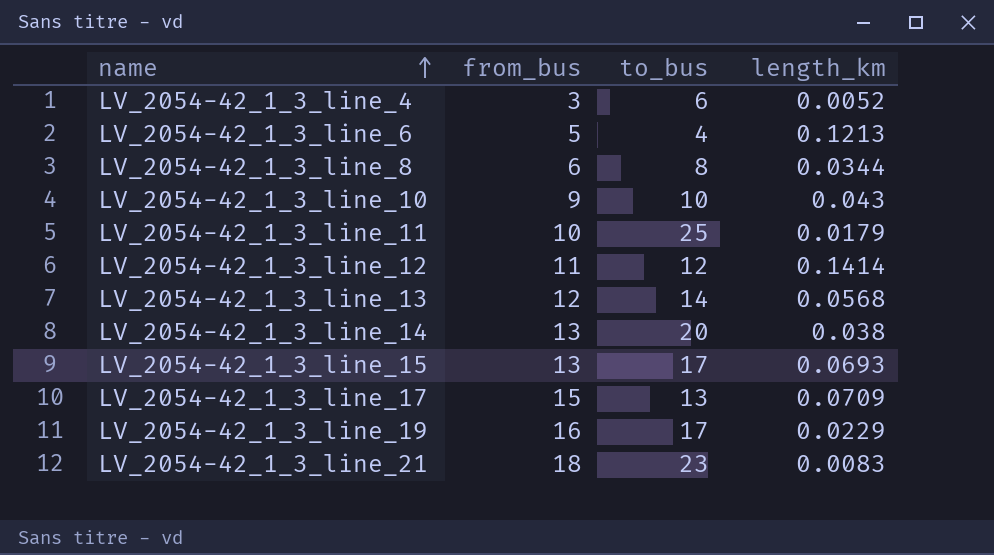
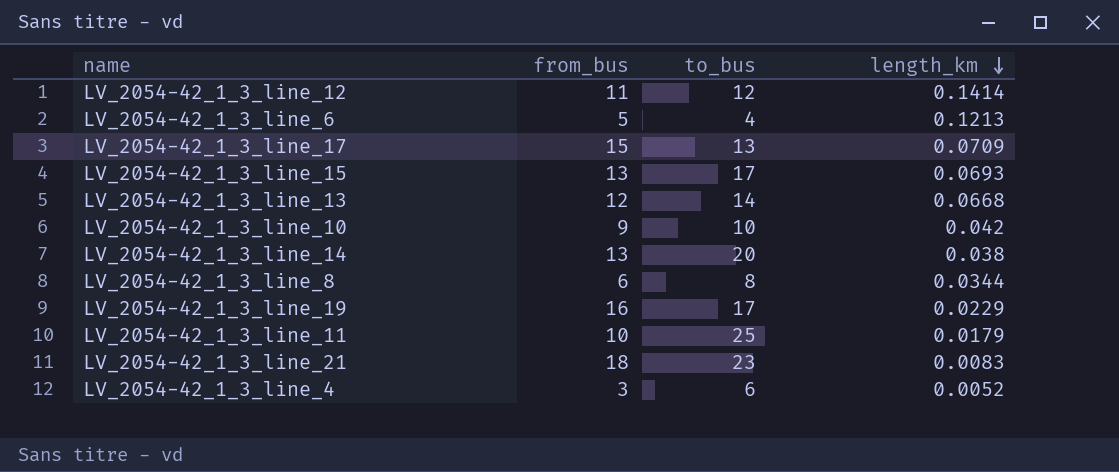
row order: name ascending -> length_km descending
LV_2054-42_1_3_line_13 | length_km: 0.0568 -> 0.0668
LV_2054-42_1_3_line_10 | length_km: 0.043 -> 0.042

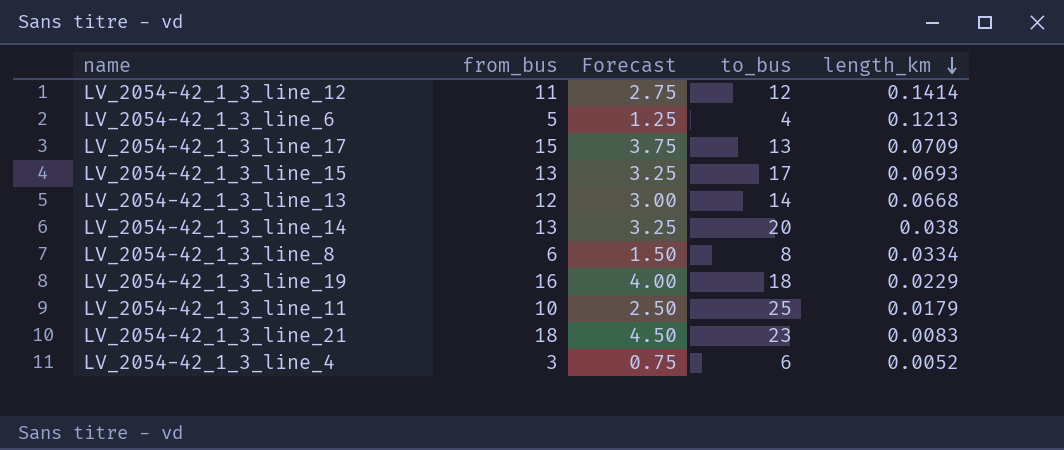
column Forecast | formula: none -> [from_bus] * 0.25
row LV_2054-42_1_3_line_10: 9 | 10 | 0.042 -> none
LV_2054-42_1_3_line_8 | length_km: 0.0344 -> 0.0334
LV_2054-42_1_3_line_19 | to_bus: 17 -> 18

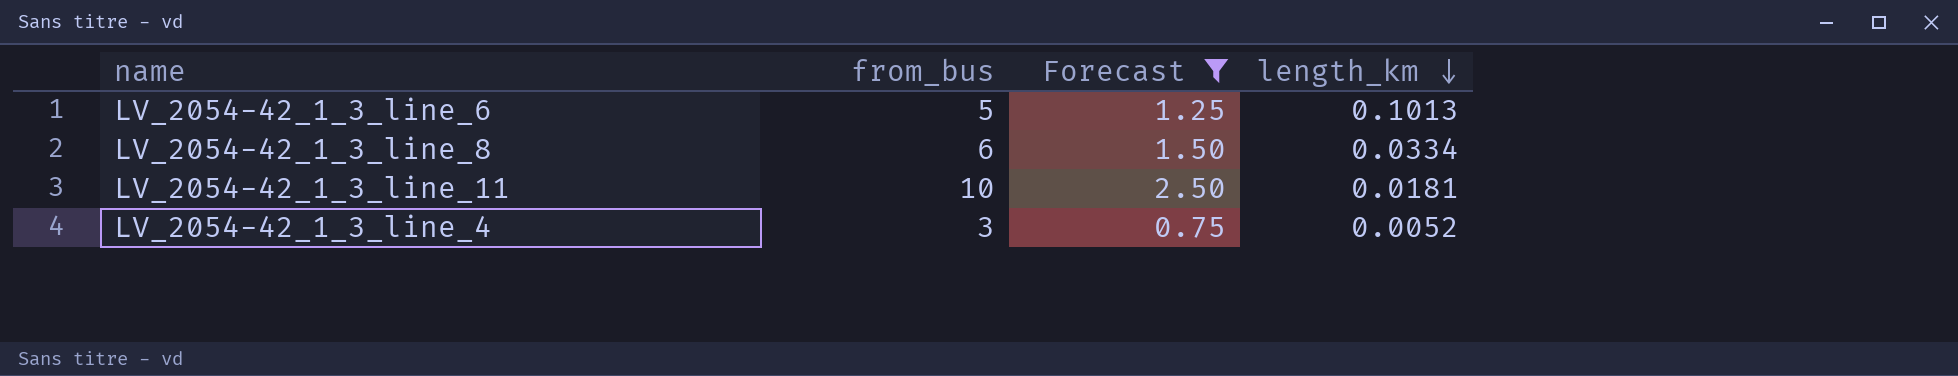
filter: none -> Forecast <= 2.50
column to_bus | position: 4 -> none
LV_2054-42_1_3_line_6 | length_km: 0.1213 -> 0.1013
LV_2054-42_1_3_line_11 | length_km: 0.0179 -> 0.0181

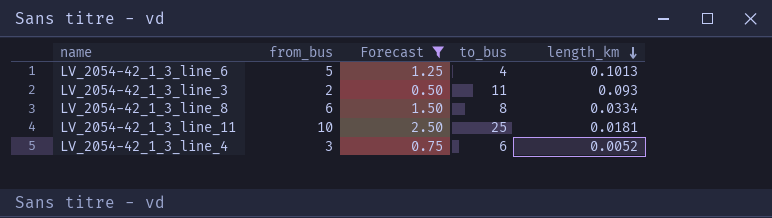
column to_bus | position: none -> 4
row LV_2054-42_1_3_line_3: none -> 2 | 0.50 | 11 | 0.093

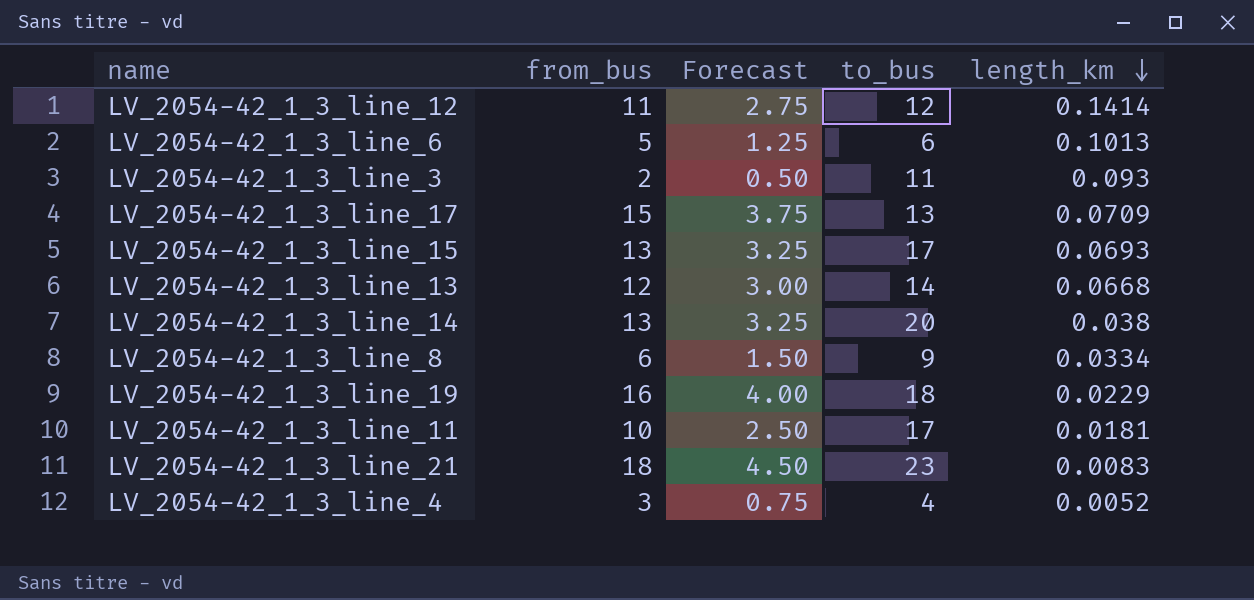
filter: Forecast <= 2.50 -> none
LV_2054-42_1_3_line_6 | to_bus: 4 -> 6
LV_2054-42_1_3_line_8 | to_bus: 8 -> 9
LV_2054-42_1_3_line_11 | to_bus: 25 -> 17
LV_2054-42_1_3_line_4 | to_bus: 6 -> 4

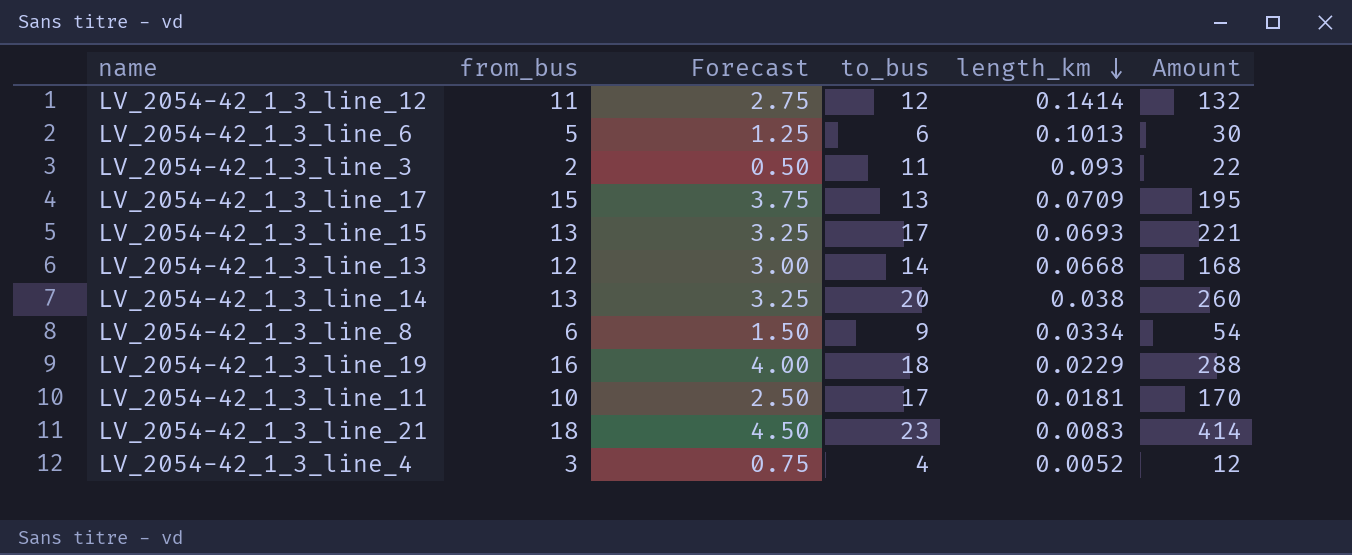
column Amount | formula: none -> [from_bus] * [to_bus]

